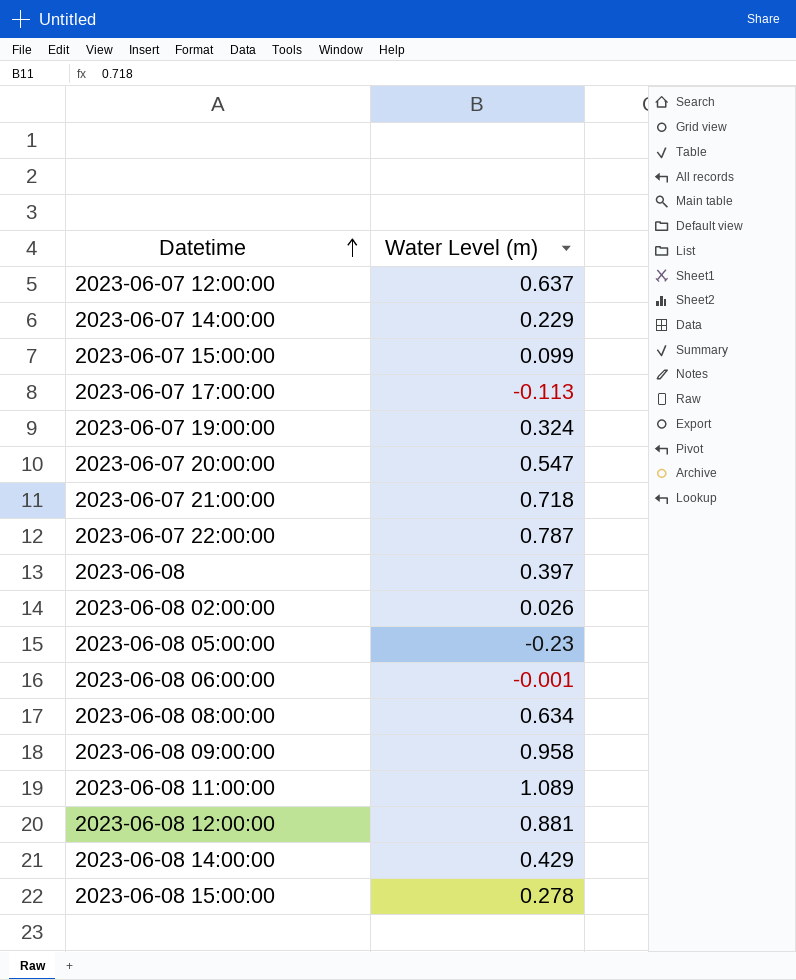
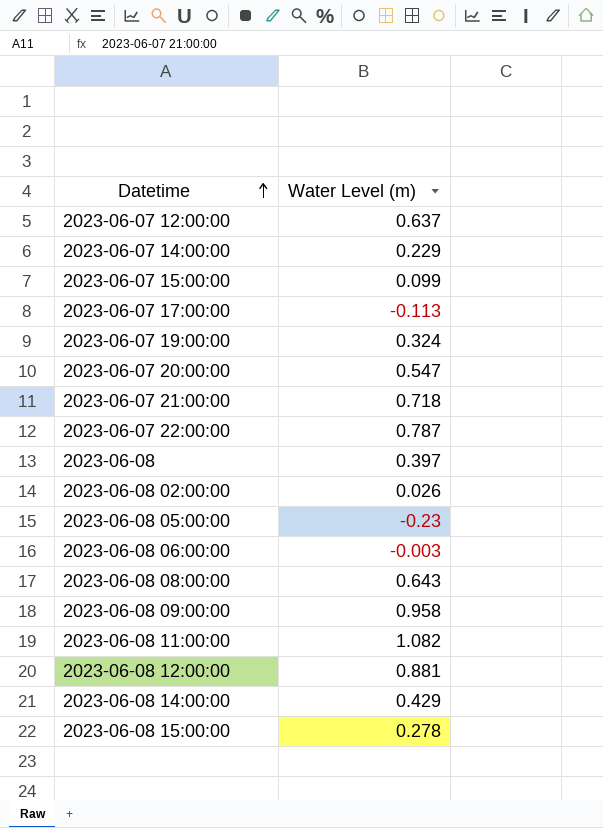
2023-06-08 06:00:00 | Water Level (m): -0.001 -> -0.003
2023-06-08 08:00:00 | Water Level (m): 0.634 -> 0.643
2023-06-08 11:00:00 | Water Level (m): 1.089 -> 1.082

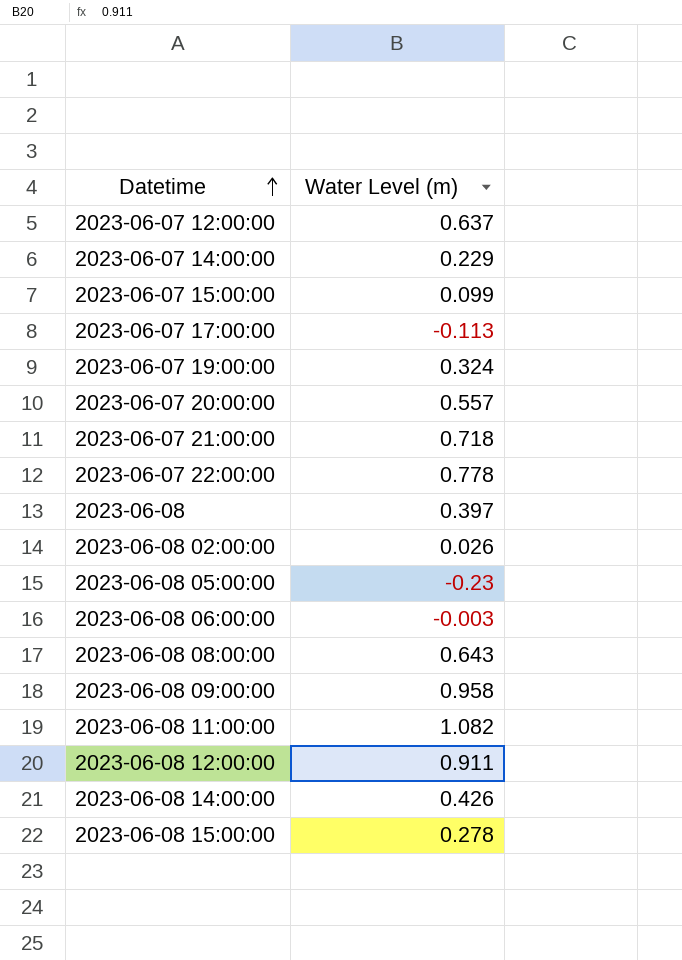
2023-06-07 20:00:00 | Water Level (m): 0.547 -> 0.557
2023-06-07 22:00:00 | Water Level (m): 0.787 -> 0.778
2023-06-08 12:00:00 | Water Level (m): 0.881 -> 0.911
2023-06-08 14:00:00 | Water Level (m): 0.429 -> 0.426

